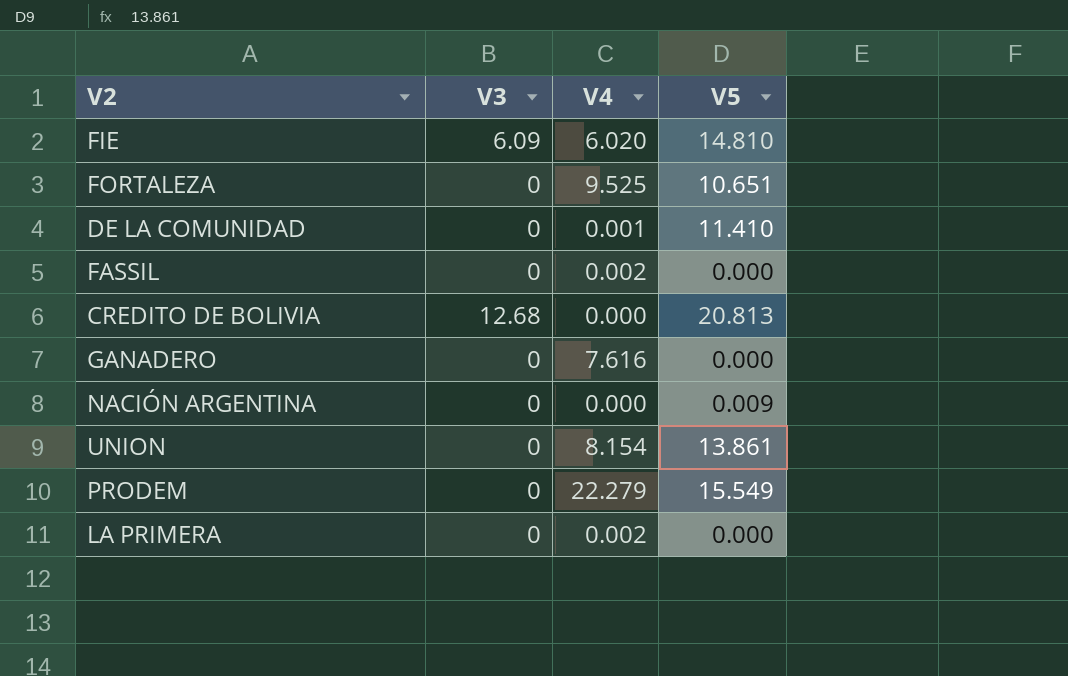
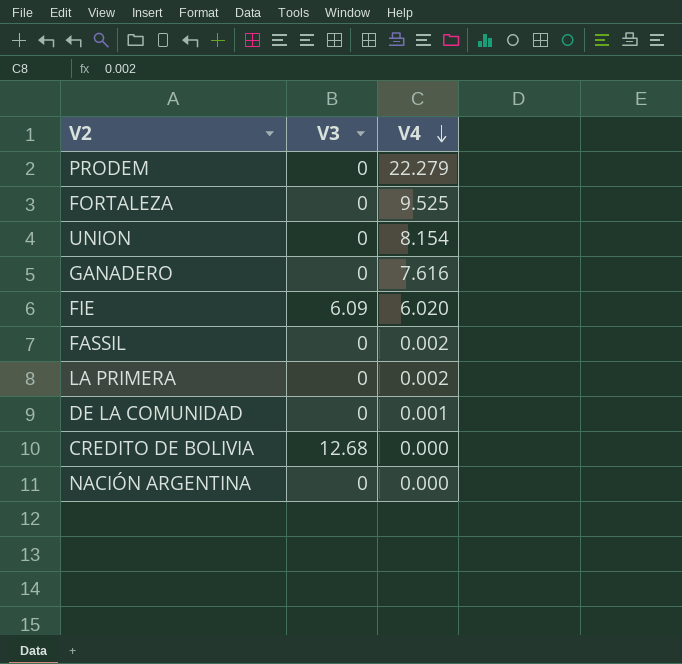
row order: none -> V4 descending
column V5 | position: 4 -> none

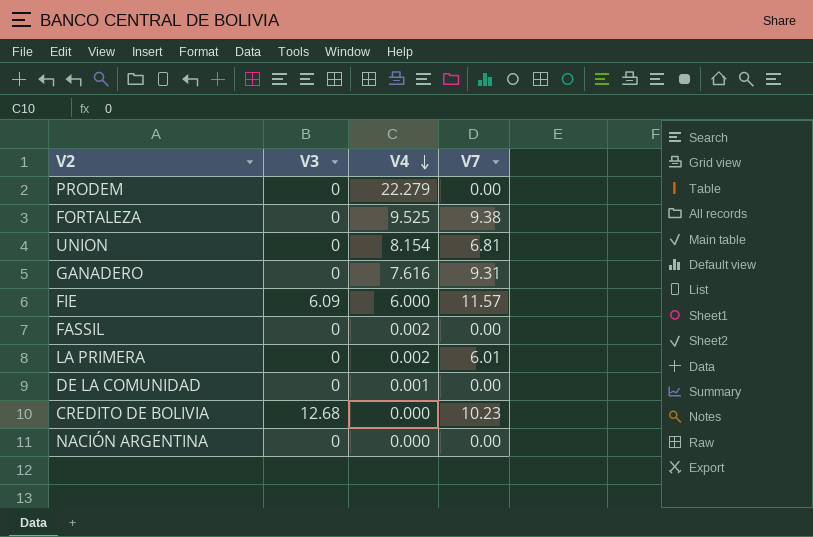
column V7 | position: none -> 4
FIE | V4: 6.020 -> 6.000

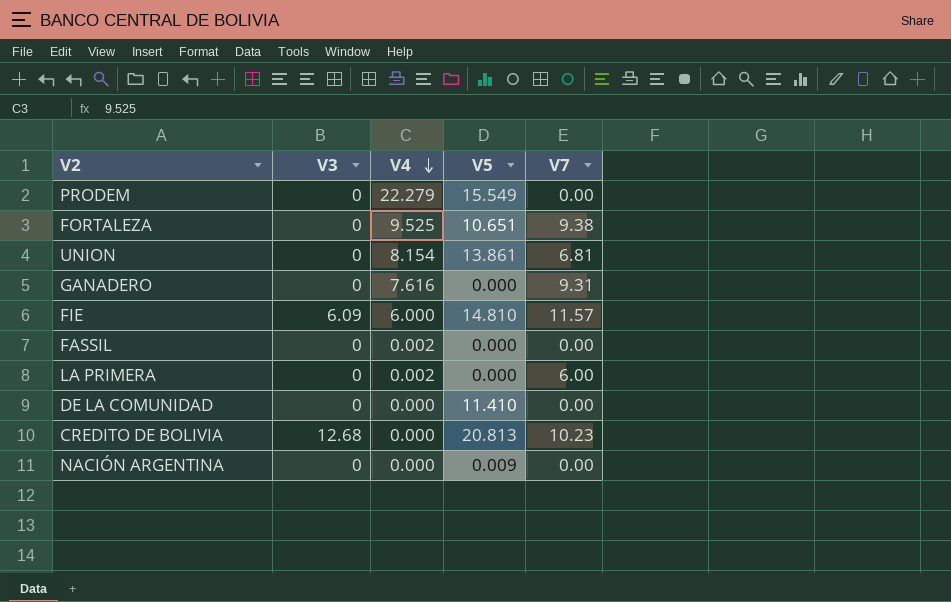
column V5 | position: none -> 4
LA PRIMERA | V7: 6.01 -> 6.00
DE LA COMUNIDAD | V4: 0.001 -> 0.000

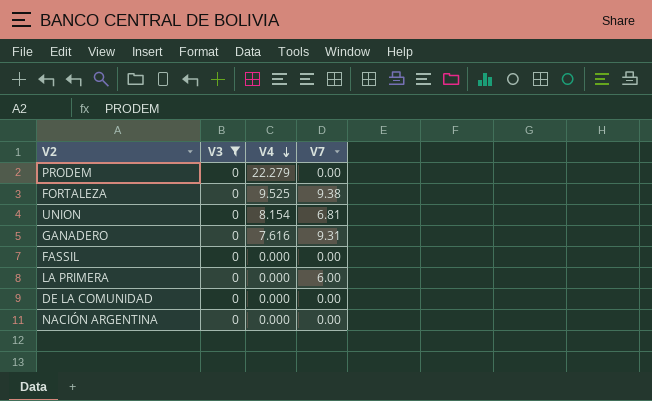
filter: none -> V3 = 0
column V5 | position: 4 -> none
FASSIL | V4: 0.002 -> 0.000
LA PRIMERA | V4: 0.002 -> 0.000

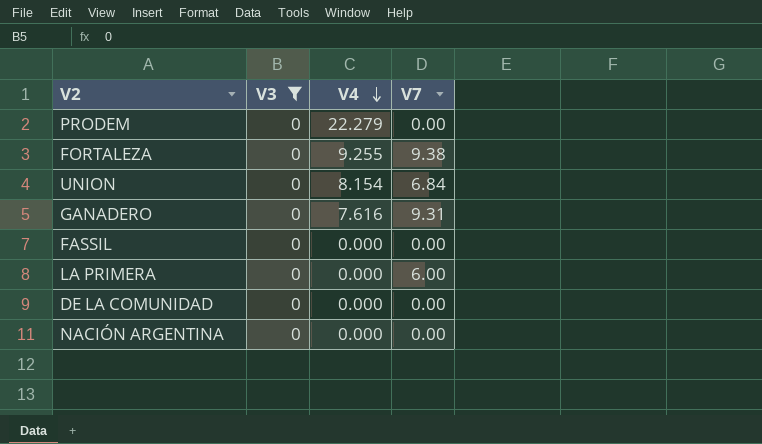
FORTALEZA | V4: 9.525 -> 9.255
UNION | V7: 6.81 -> 6.84

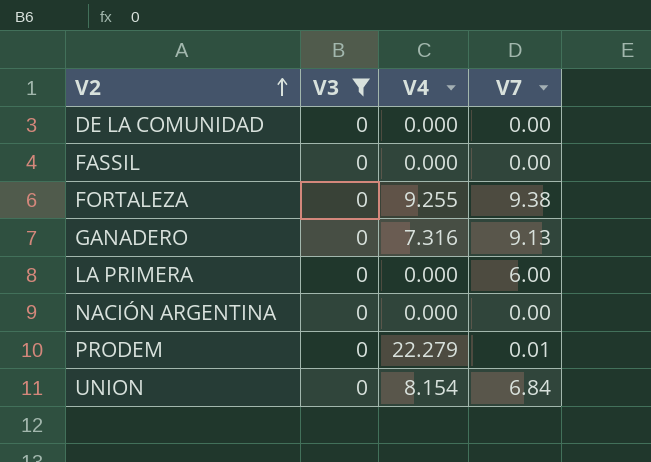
row order: V4 descending -> V2 ascending
GANADERO | V4: 7.616 -> 7.316
GANADERO | V7: 9.31 -> 9.13
PRODEM | V7: 0.00 -> 0.01

